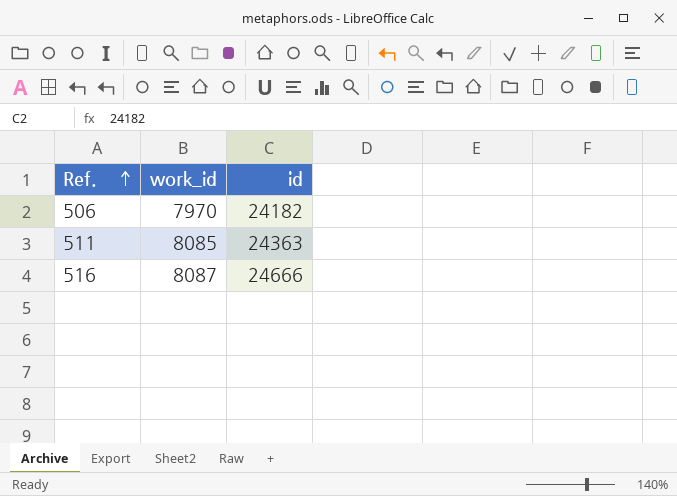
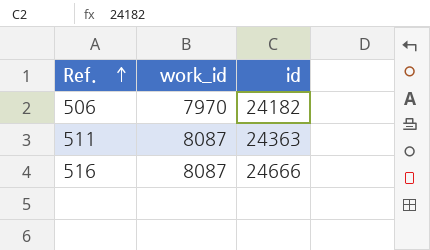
511 | work_id: 8085 -> 8087

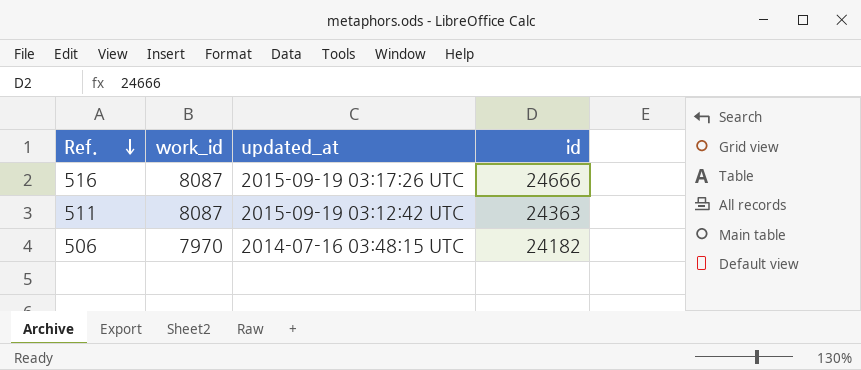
row order: Ref. ascending -> Ref. descending
column updated_at | position: none -> 3

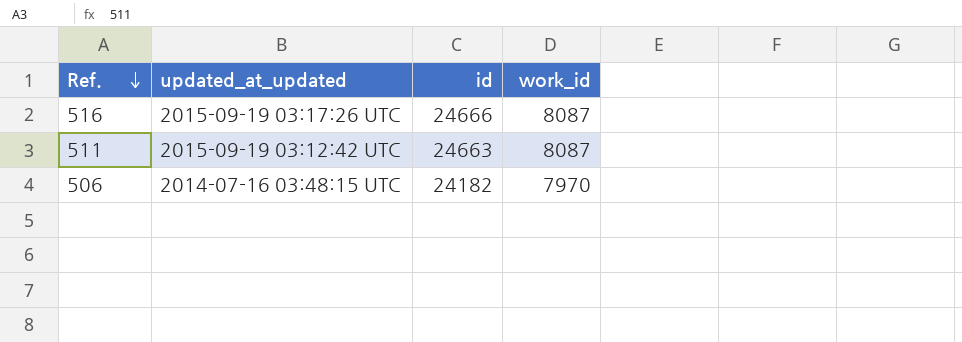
column name: updated_at -> updated_at_updated
column work_id | position: 2 -> 4
511 | id: 24363 -> 24663

